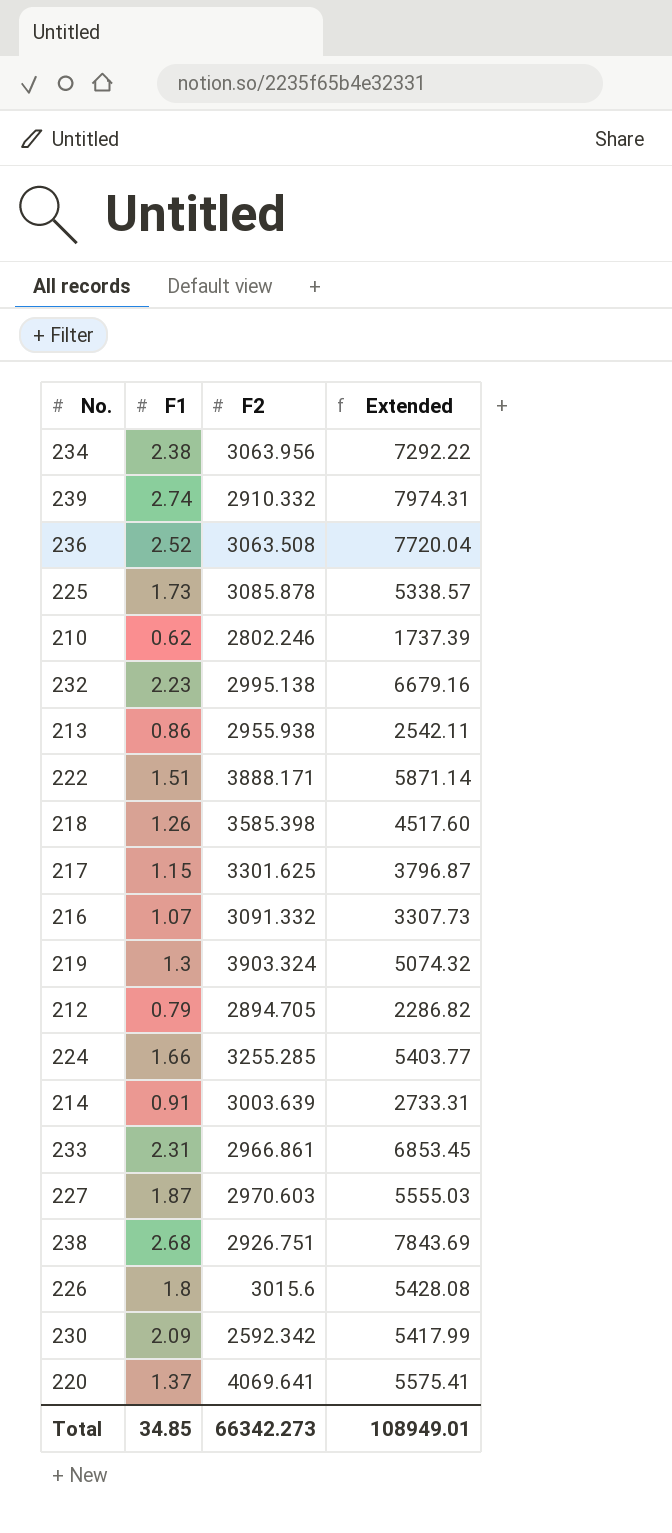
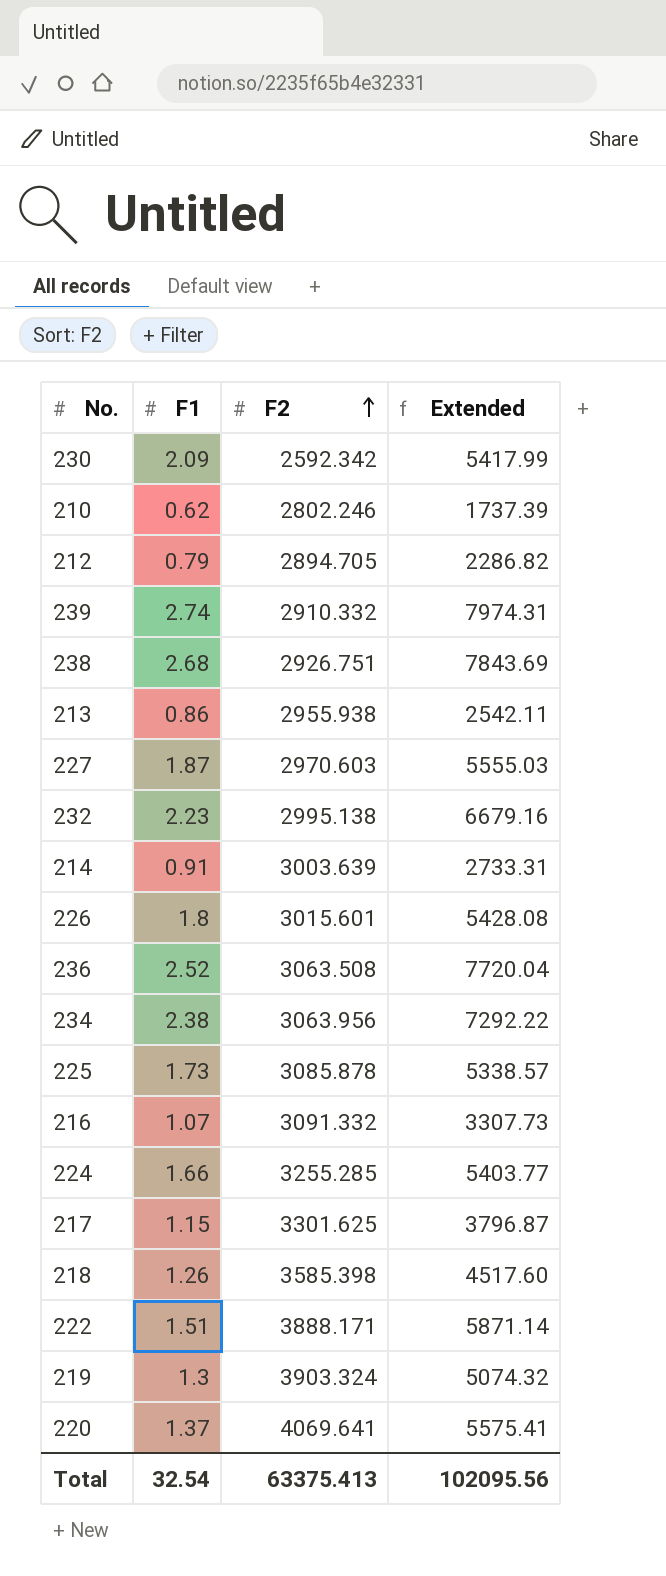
row order: none -> F2 ascending
row 233: 2.31 | 2966.861 | 6853.45 -> none
226 | F2: 3015.6 -> 3015.601
Total | F1: 34.85 -> 32.54
Total | F2: 66342.273 -> 63375.413
Total | Extended: 108949.01 -> 102095.56

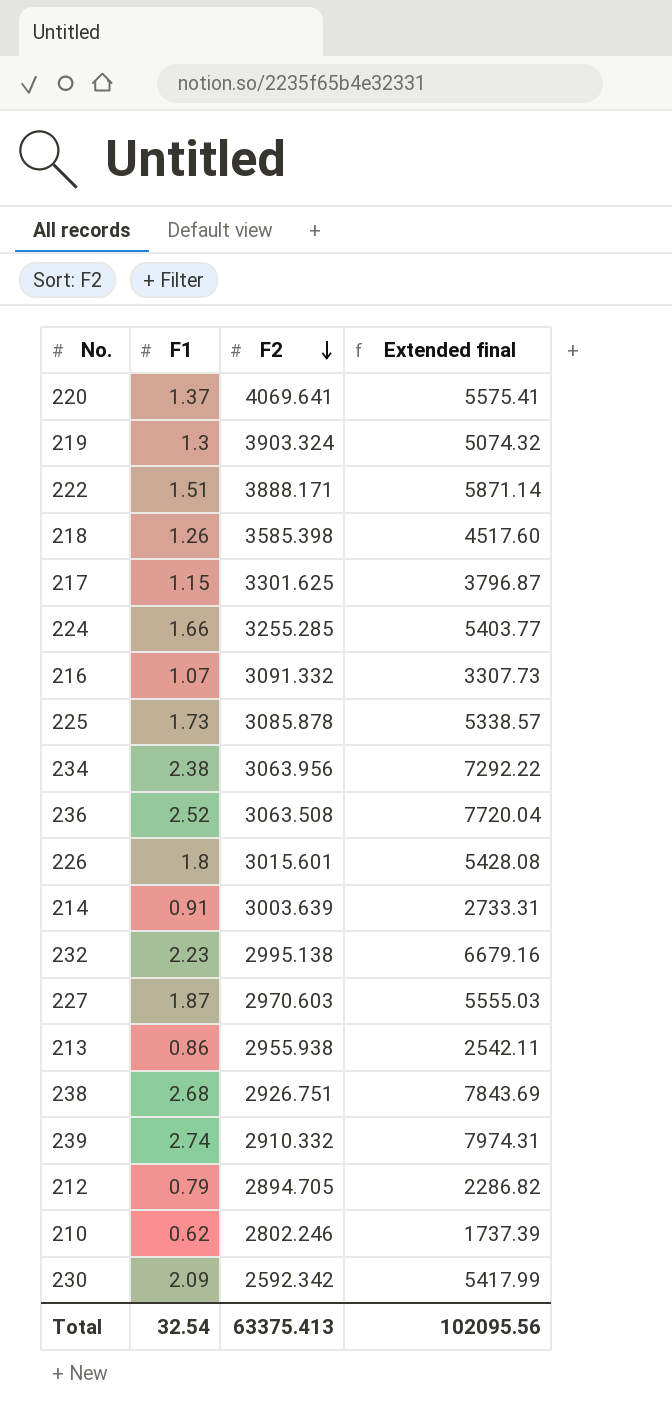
row order: F2 ascending -> F2 descending
column name: Extended -> Extended final

